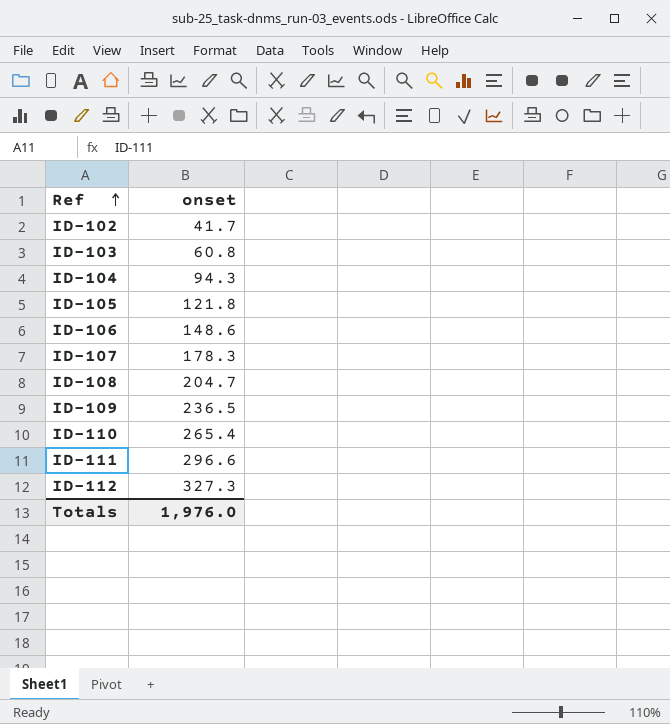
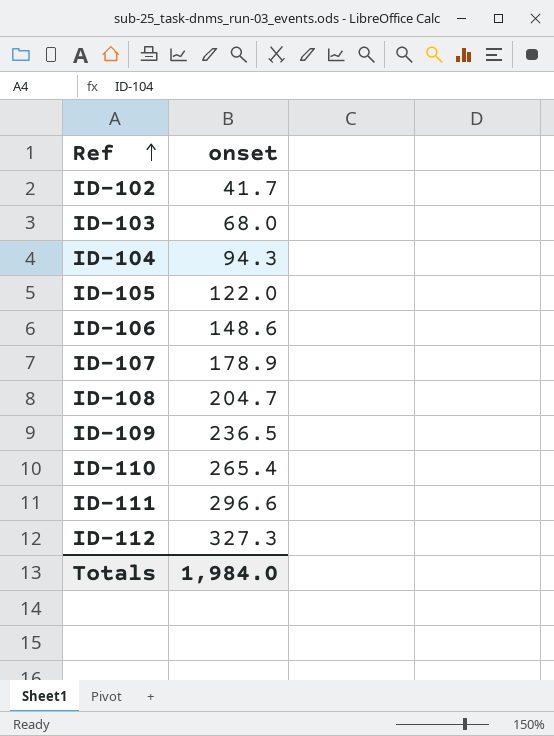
ID-103 | onset: 60.8 -> 68.0
ID-105 | onset: 121.8 -> 122.0
ID-107 | onset: 178.3 -> 178.9
Totals | onset: 1,976.0 -> 1,984.0

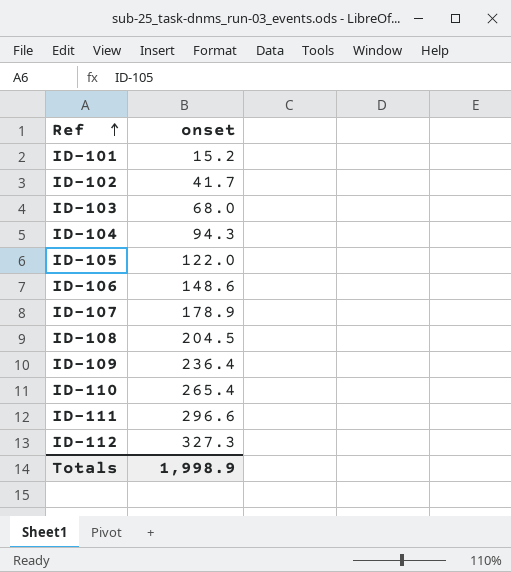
row ID-101: none -> 15.2
ID-108 | onset: 204.7 -> 204.5
ID-109 | onset: 236.5 -> 236.4
Totals | onset: 1,984.0 -> 1,998.9

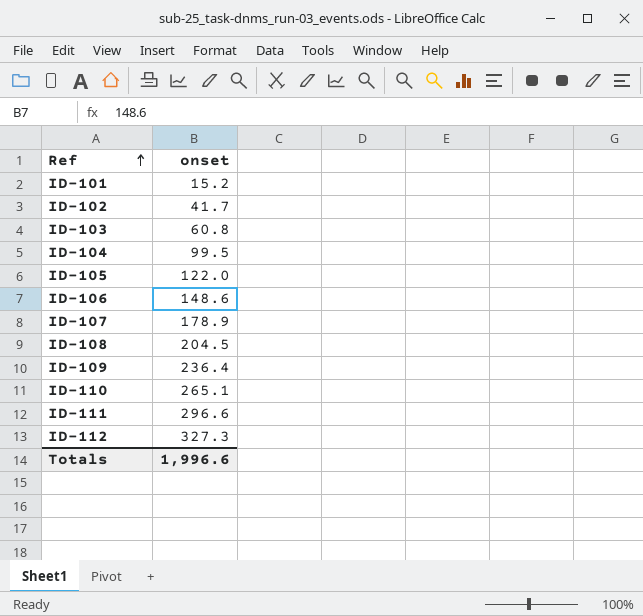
ID-103 | onset: 68.0 -> 60.8
ID-104 | onset: 94.3 -> 99.5
ID-110 | onset: 265.4 -> 265.1
Totals | onset: 1,998.9 -> 1,996.6

